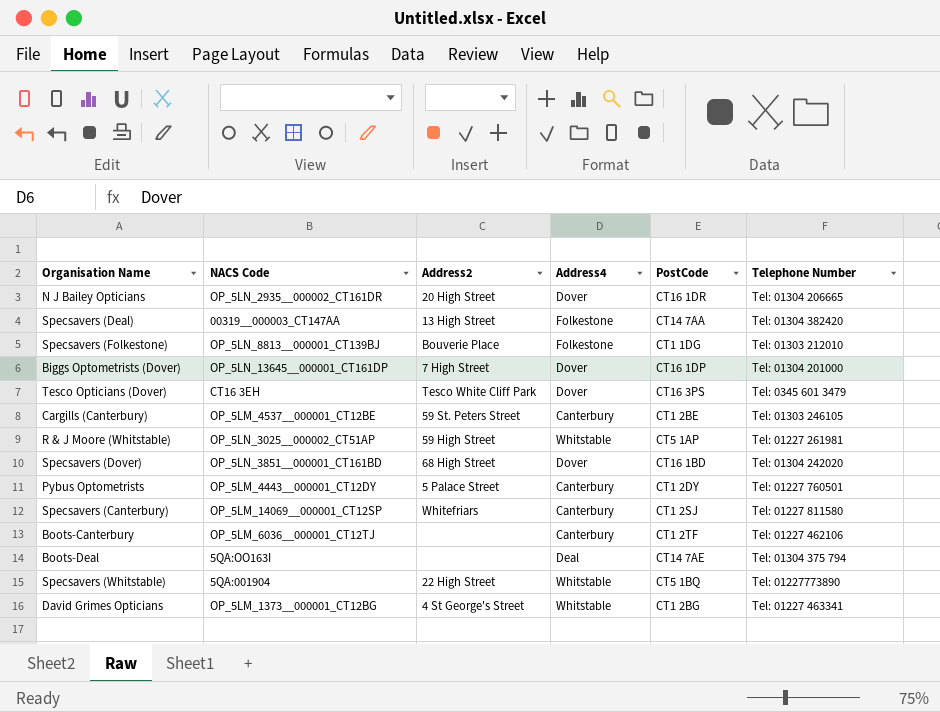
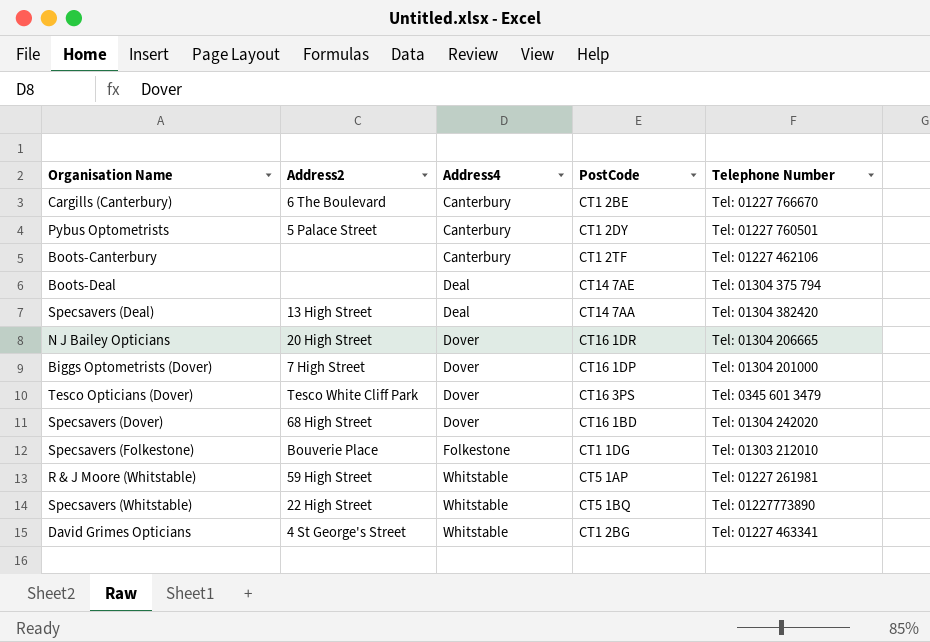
row order: none -> Address4 ascending
column NACS Code | position: 2 -> none
row Specsavers (Canterbury): OP_5LM_14069__000001_CT12SP | Whitefriars | Canterbury | CT1 2SJ | Tel: 01227 811580 -> none
Cargills (Canterbury) | Address2: 59 St. Peters Street -> 6 The Boulevard
Cargills (Canterbury) | Telephone Number: Tel: 01303 246105 -> Tel: 01227 766670
Specsavers (Deal) | Address4: Folkestone -> Deal

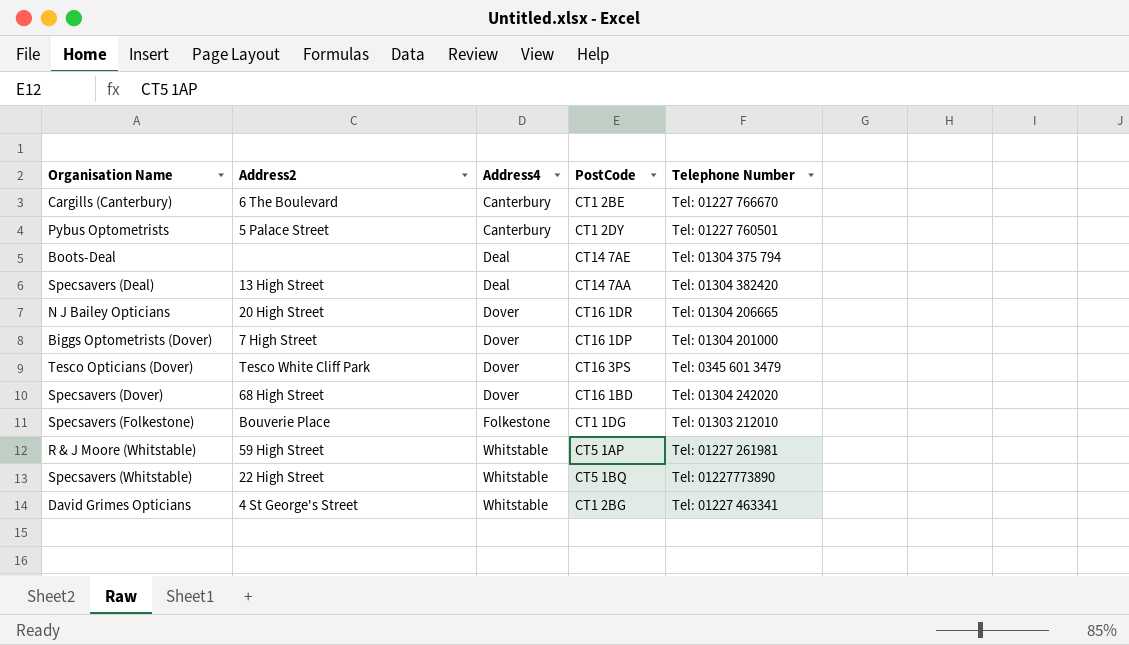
row Boots-Canterbury: none | Canterbury | CT1 2TF | Tel: 01227 462106 -> none

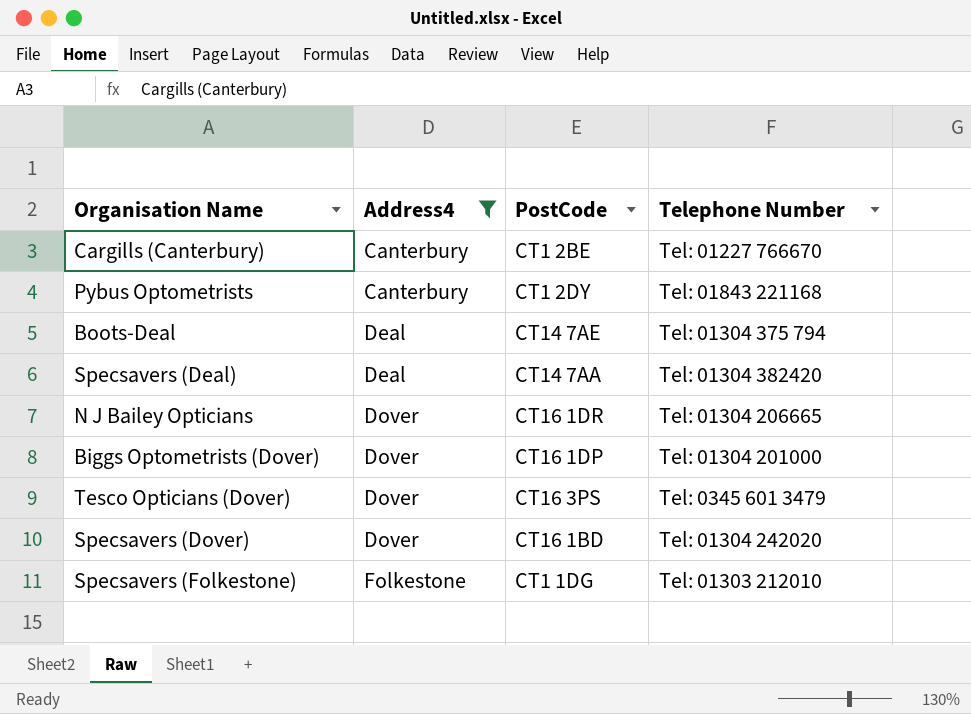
filter: none -> Address4 != Whitstable
column Address2 | position: 2 -> none
Pybus Optometrists | Telephone Number: Tel: 01227 760501 -> Tel: 01843 221168

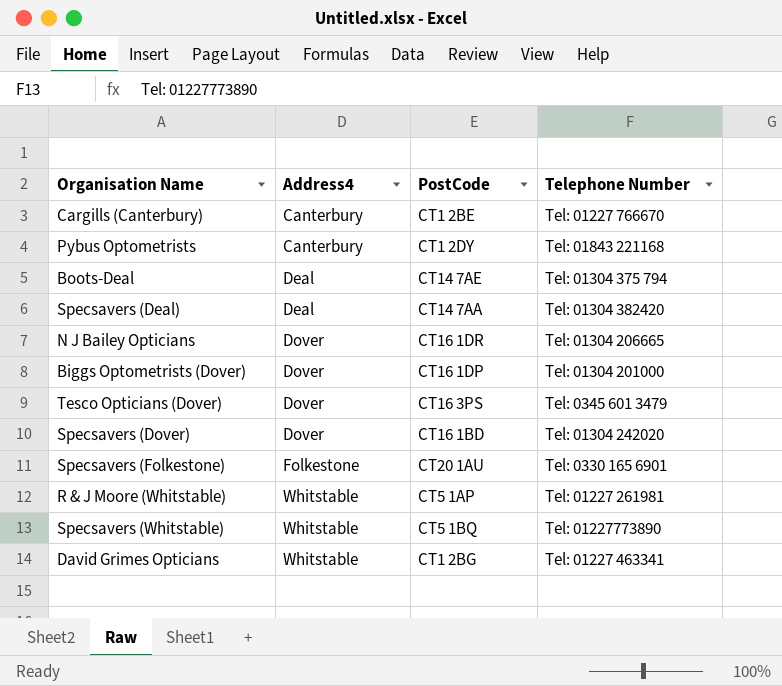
filter: Address4 != Whitstable -> none
Specsavers (Folkestone) | PostCode: CT1 1DG -> CT20 1AU
Specsavers (Folkestone) | Telephone Number: Tel: 01303 212010 -> Tel: 0330 165 6901

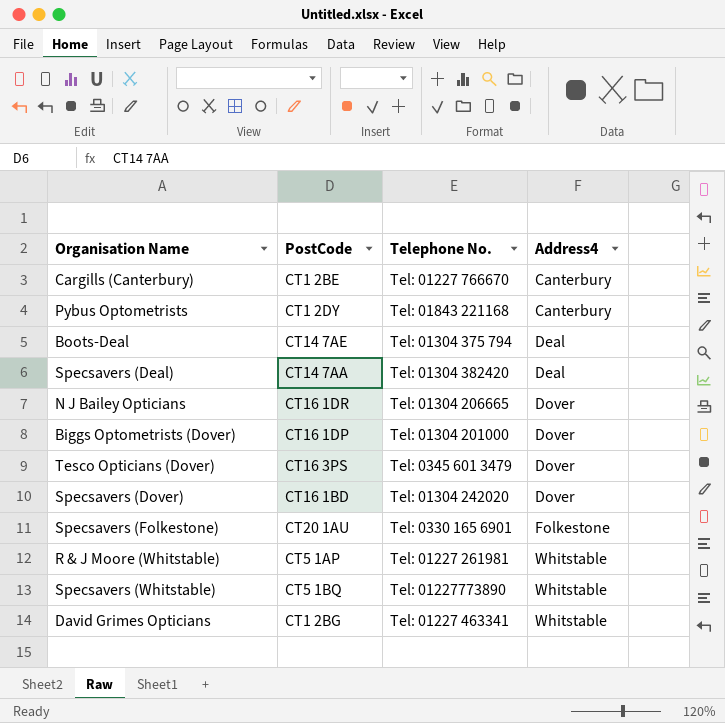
column name: Telephone Number -> Telephone No.
column Address4 | position: 2 -> 4

